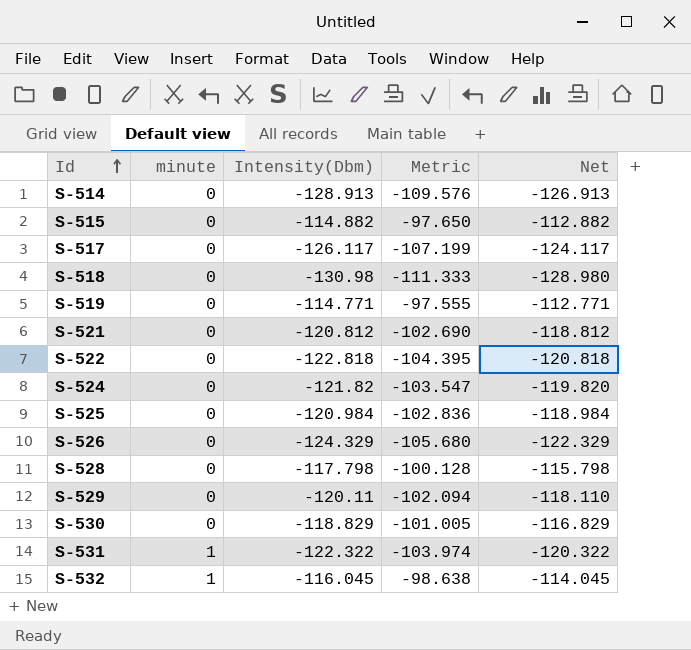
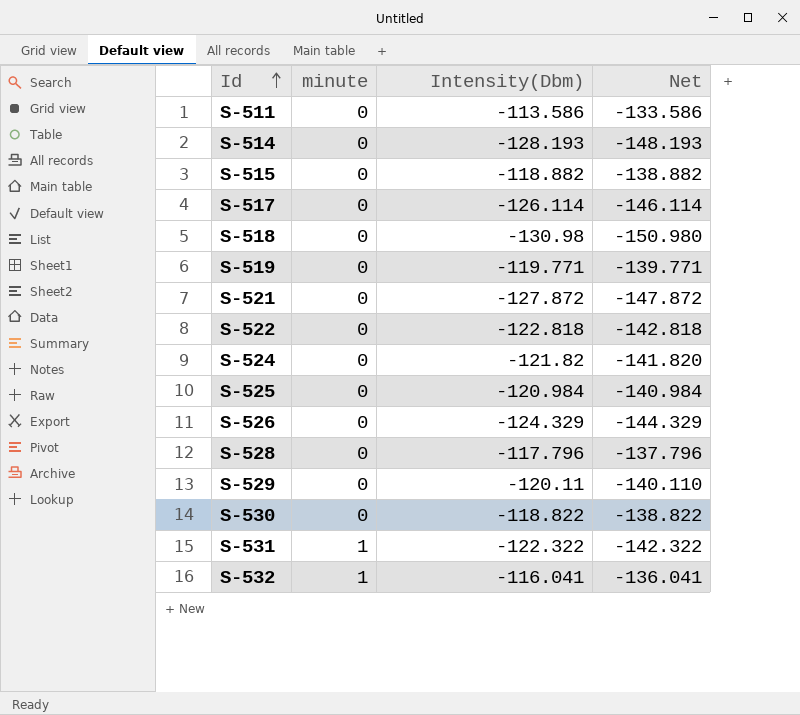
column Metric | formula: [Intensity(Dbm)] * 0.85 -> none
column Net | formula: [Intensity(Dbm)] + 2 -> [Intensity(Dbm)] - 20
row S-511: none -> 0 | -113.586 | -133.586
S-514 | Intensity(Dbm): -128.913 -> -128.193
S-515 | Intensity(Dbm): -114.882 -> -118.882
S-517 | Intensity(Dbm): -126.117 -> -126.114
S-519 | Intensity(Dbm): -114.771 -> -119.771
S-521 | Intensity(Dbm): -120.812 -> -127.872
S-528 | Intensity(Dbm): -117.798 -> -117.796
S-530 | Intensity(Dbm): -118.829 -> -118.822
S-532 | Intensity(Dbm): -116.045 -> -116.041

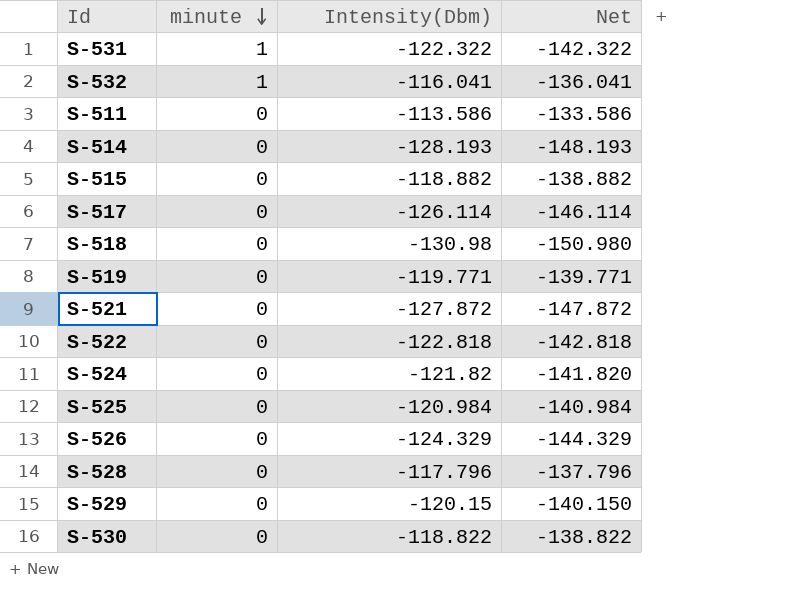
row order: Id ascending -> minute descending
S-529 | Intensity(Dbm): -120.11 -> -120.15
S-529 | Net: -140.110 -> -140.150

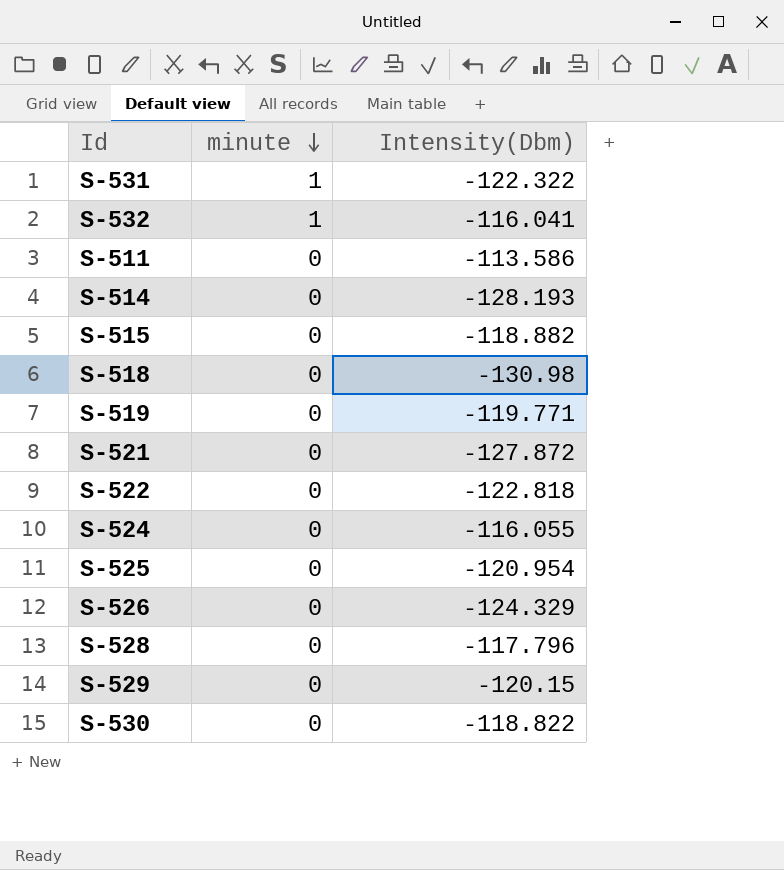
column Net | formula: [Intensity(Dbm)] - 20 -> none
row S-517: 0 | -126.114 | -146.114 -> none
S-524 | Intensity(Dbm): -121.82 -> -116.055
S-525 | Intensity(Dbm): -120.984 -> -120.954

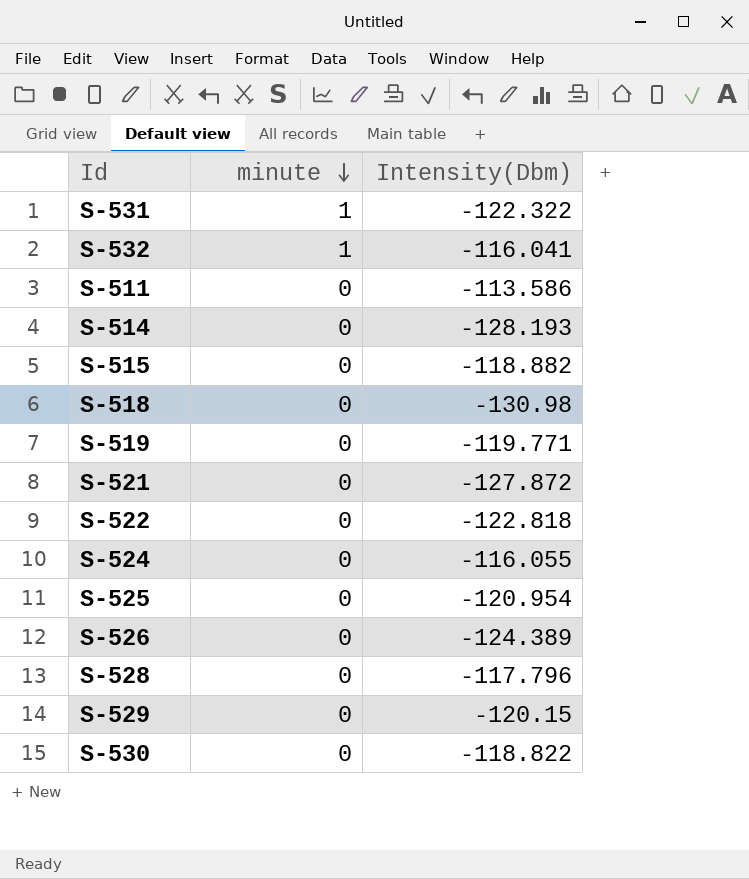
S-526 | Intensity(Dbm): -124.329 -> -124.389

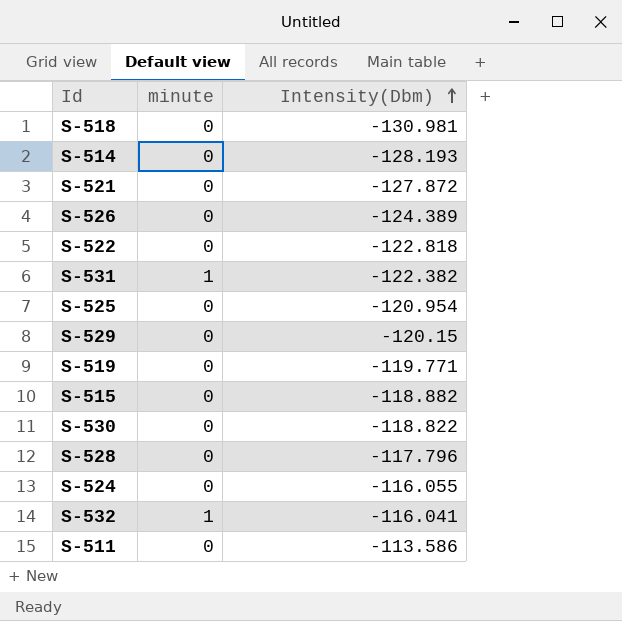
row order: minute descending -> Intensity(Dbm) ascending
S-518 | Intensity(Dbm): -130.98 -> -130.981
S-531 | Intensity(Dbm): -122.322 -> -122.382

